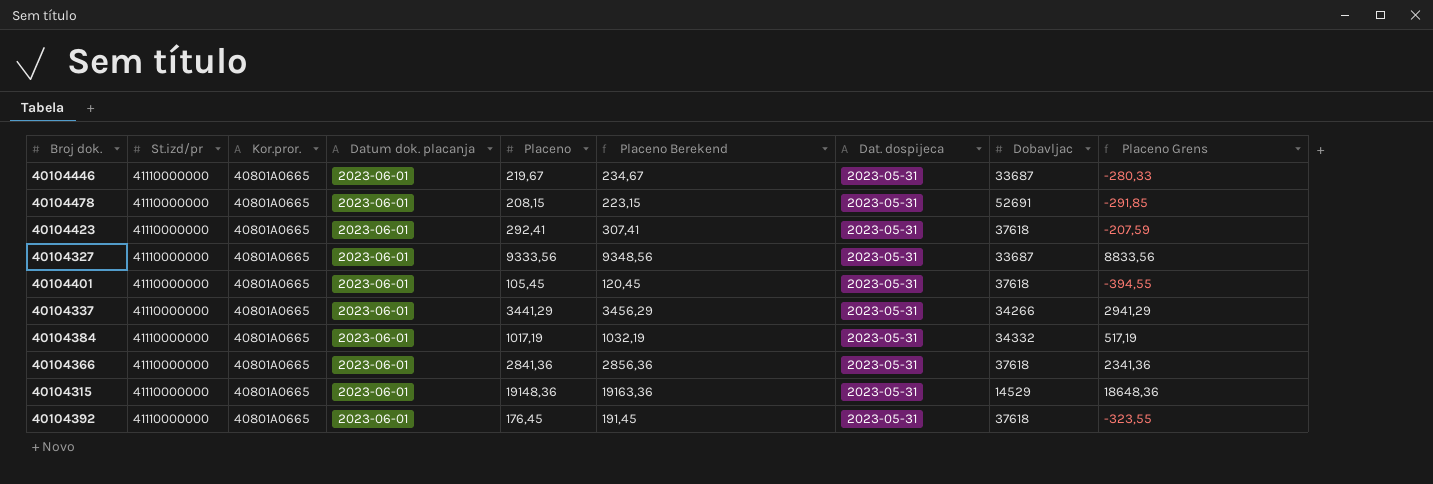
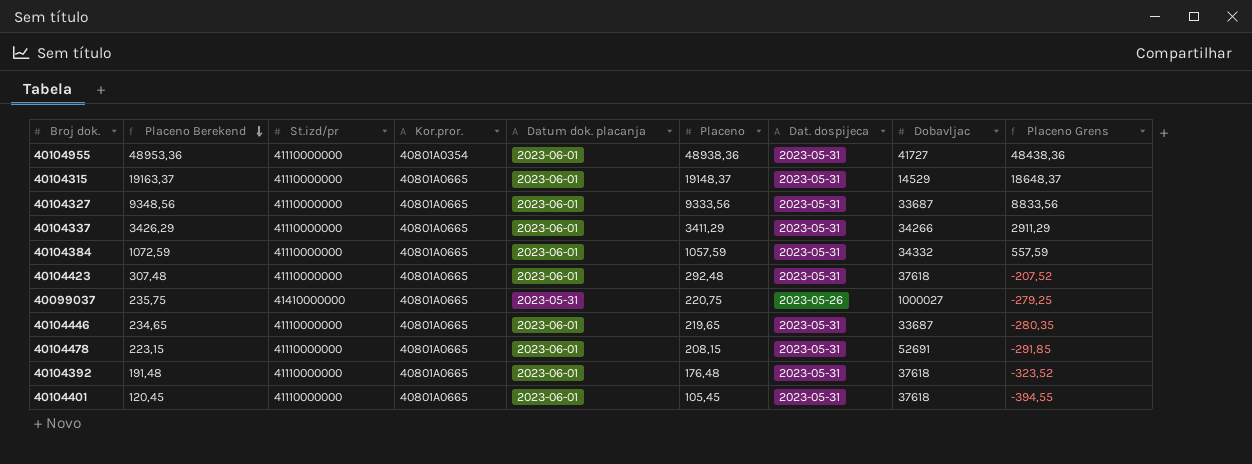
row order: none -> Placeno Berekend descending
column Placeno Berekend | position: 6 -> 2
row 40104366: 41110000000 | 40801A0665 | 2023-06-01 | 2841,36 | 2856,36 | 2023-05-31 | 37618 | 2341,36 -> none
row 40104955: none -> 48953,36 | 41110000000 | 40801A0354 | 2023-06-01 | 48938,36 | 2023-05-31 | 41727 | 48438,36
40104315 | Placeno Berekend: 19163,36 -> 19163,37
40104315 | Placeno: 19148,36 -> 19148,37
40104315 | Placeno Grens: 18648,36 -> 18648,37
40104337 | Placeno Berekend: 3456,29 -> 3426,29
40104337 | Placeno: 3441,29 -> 3411,29
40104337 | Placeno Grens: 2941,29 -> 2911,29
40104384 | Placeno Berekend: 1032,19 -> 1072,59
40104384 | Placeno: 1017,19 -> 1057,59
40104384 | Placeno Grens: 517,19 -> 557,59
40104423 | Placeno Berekend: 307,41 -> 307,48
40104423 | Placeno: 292,41 -> 292,48
40104423 | Placeno Grens: -207,59 -> -207,52
row 40099037: none -> 235,75 | 41410000000 | 40801A0665 | 2023-05-31 | 220,75 | 2023-05-26 | 1000027 | -279,25
40104446 | Placeno Berekend: 234,67 -> 234,65
40104446 | Placeno: 219,67 -> 219,65
40104446 | Placeno Grens: -280,33 -> -280,35
40104392 | Placeno Berekend: 191,45 -> 191,48
40104392 | Placeno: 176,45 -> 176,48
40104392 | Placeno Grens: -323,55 -> -323,52

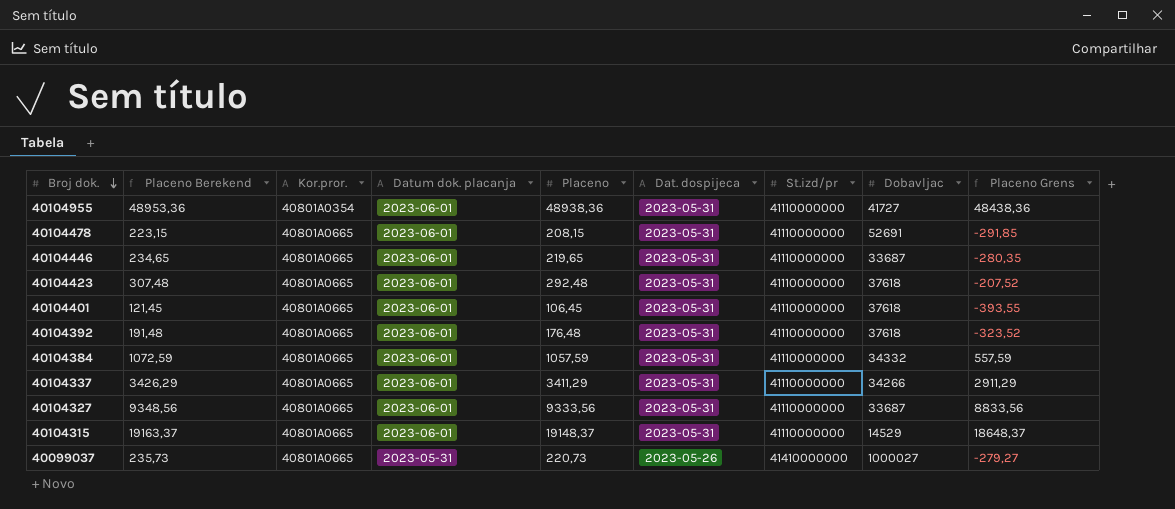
row order: Placeno Berekend descending -> Broj dok. descending
column St.izd/pr | position: 3 -> 7
40104401 | Placeno Berekend: 120,45 -> 121,45
40104401 | Placeno: 105,45 -> 106,45
40104401 | Placeno Grens: -394,55 -> -393,55
40099037 | Placeno Berekend: 235,75 -> 235,73
40099037 | Placeno: 220,75 -> 220,73
40099037 | Placeno Grens: -279,25 -> -279,27

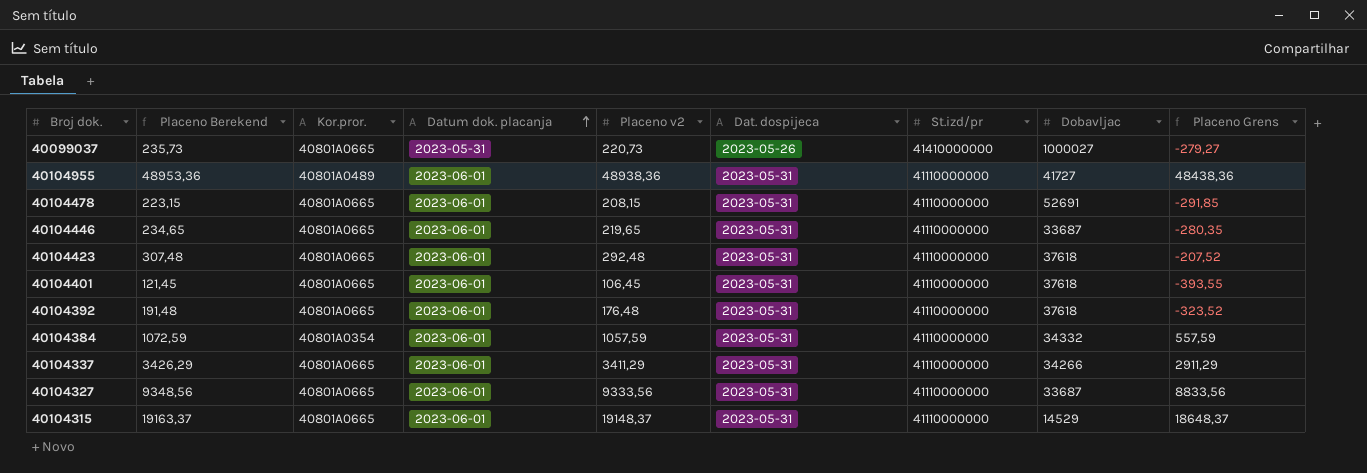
row order: Broj dok. descending -> Datum dok. placanja ascending
column name: Placeno -> Placeno v2
40104955 | Kor.pror.: 40801A0354 -> 40801A0489
40104384 | Kor.pror.: 40801A0665 -> 40801A0354

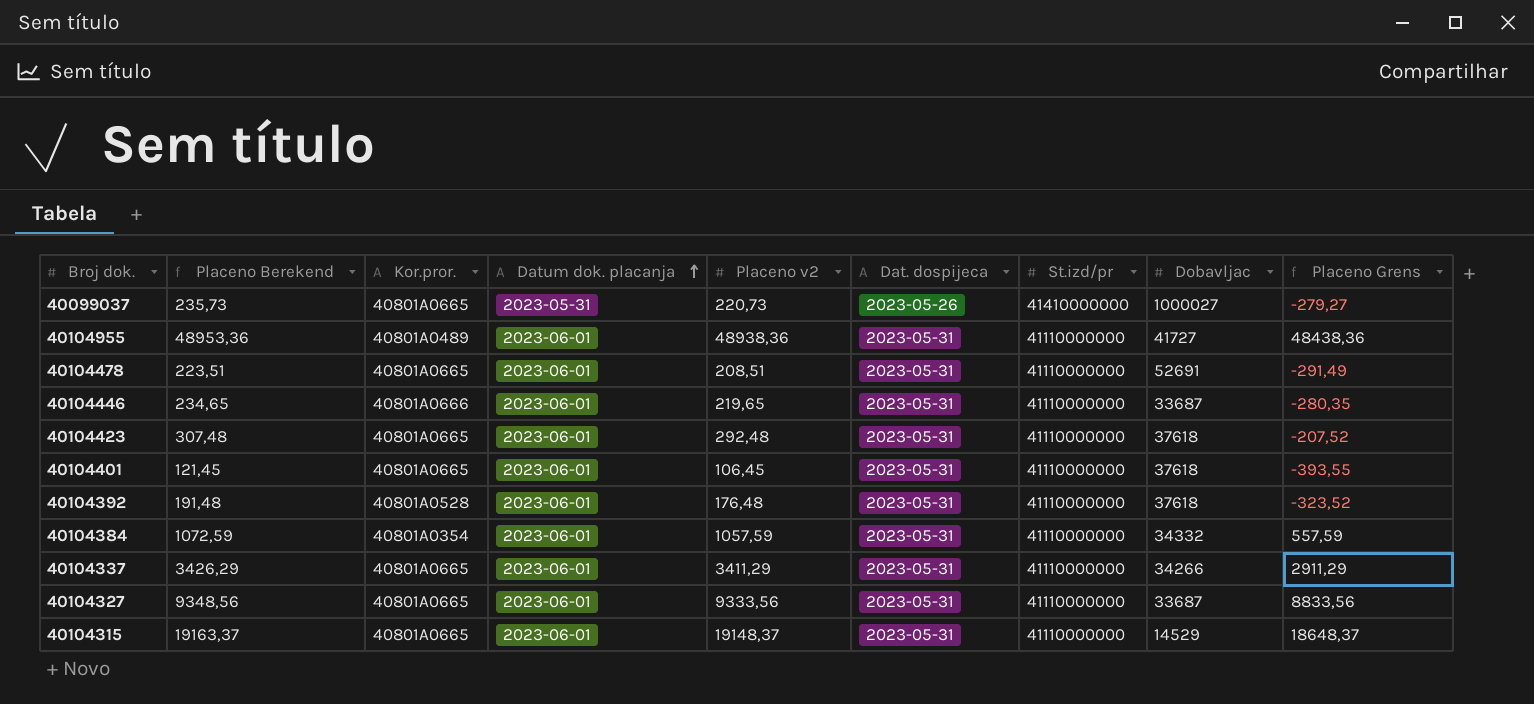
40104478 | Placeno Berekend: 223,15 -> 223,51
40104478 | Placeno v2: 208,15 -> 208,51
40104478 | Placeno Grens: -291,85 -> -291,49
40104446 | Kor.pror.: 40801A0665 -> 40801A0666
40104392 | Kor.pror.: 40801A0665 -> 40801A0528

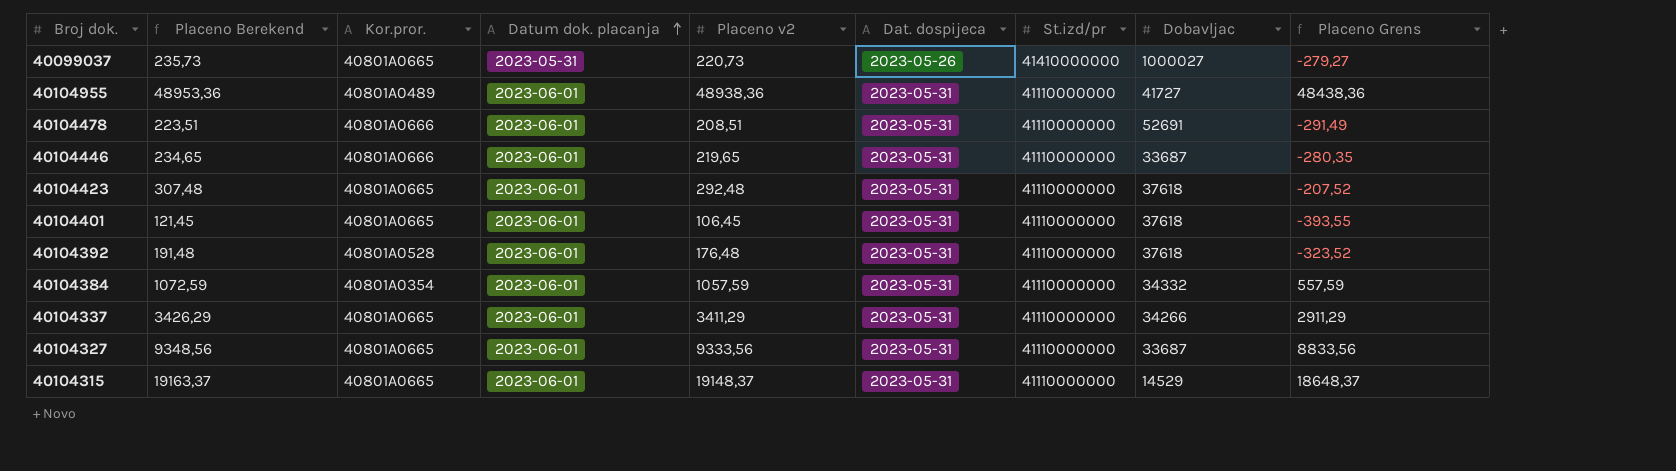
40104478 | Kor.pror.: 40801A0665 -> 40801A0666

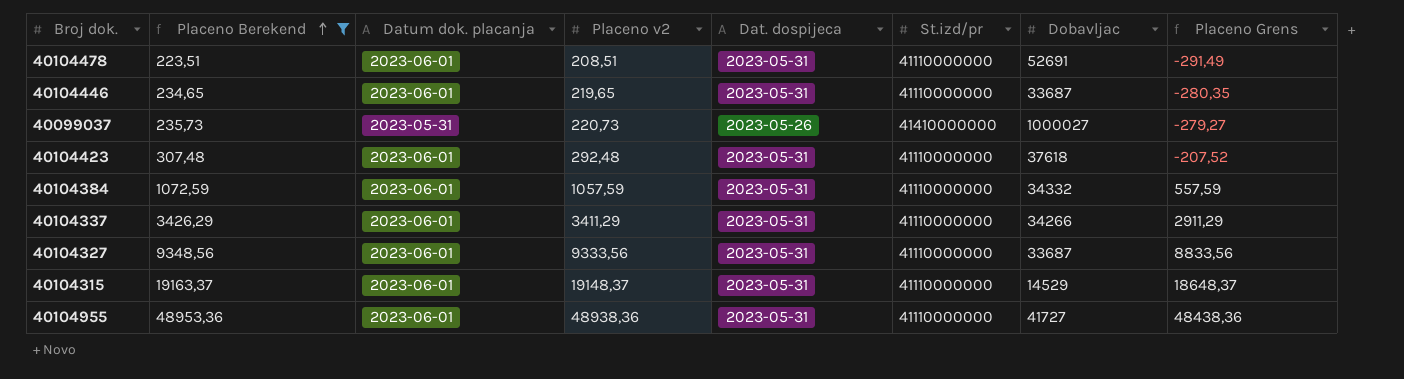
filter: none -> Placeno Berekend >= 223,51
row order: Datum dok. placanja ascending -> Placeno Berekend ascending
column Kor.pror. | position: 3 -> none

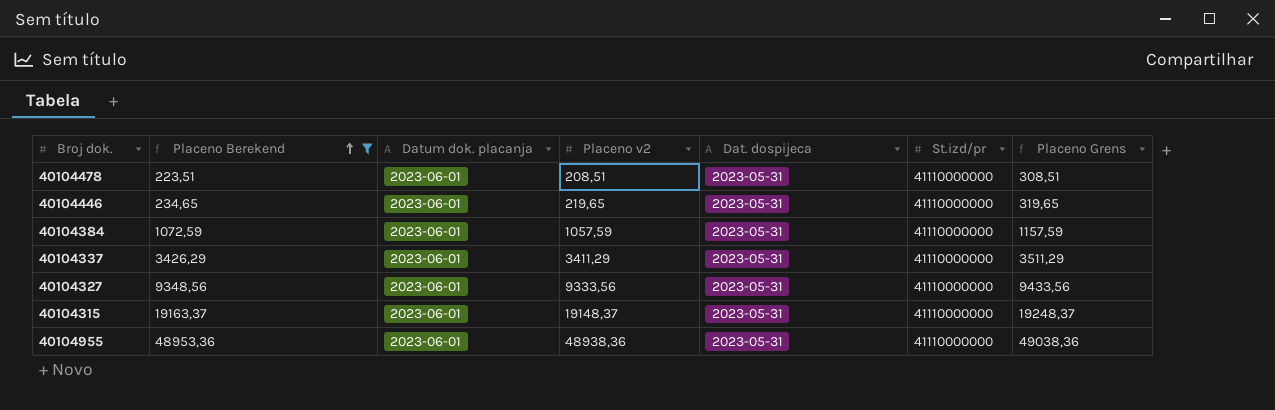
column Dobavljac | position: 7 -> none
column Placeno Grens | formula: [Placeno v2] - 500 -> [Placeno v2] + 100
row 40099037: 235,73 | 2023-05-31 | 220,73 | 2023-05-26 | 41410000000 | 1000027 | -279,27 -> none
row 40104423: 307,48 | 2023-06-01 | 292,48 | 2023-05-31 | 41110000000 | 37618 | -207,52 -> none

